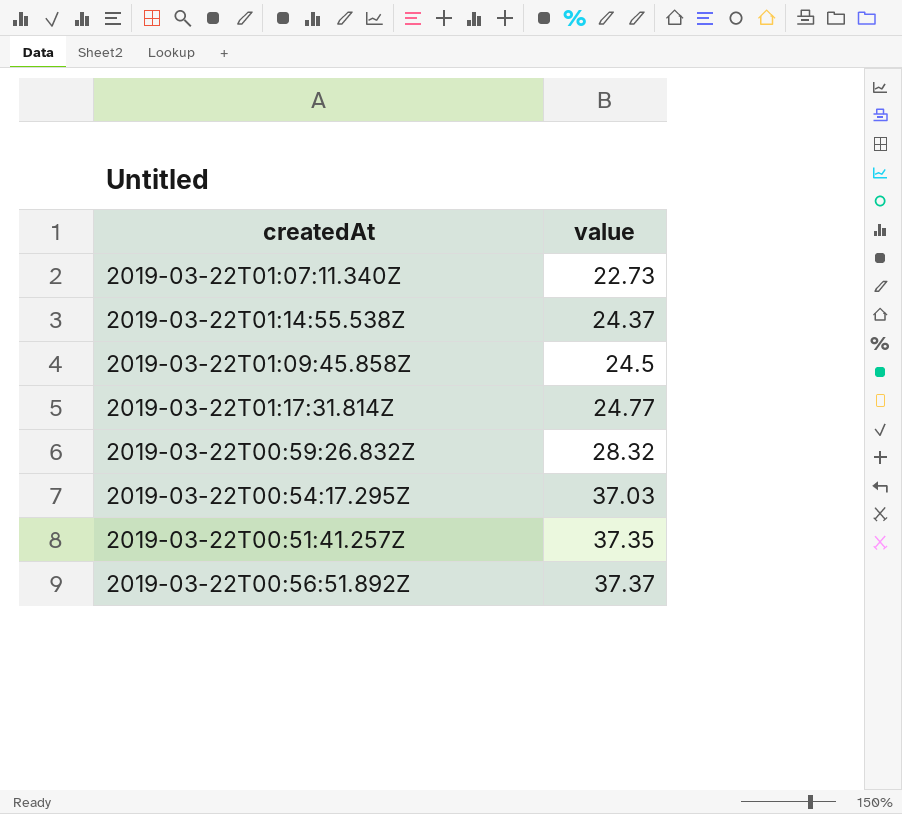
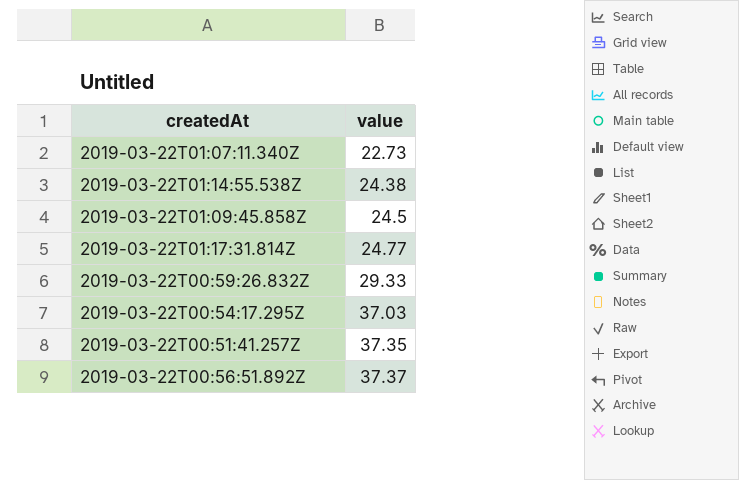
2019-03-22T01:14:55.538Z | value: 24.37 -> 24.38
2019-03-22T00:59:26.832Z | value: 28.32 -> 29.33

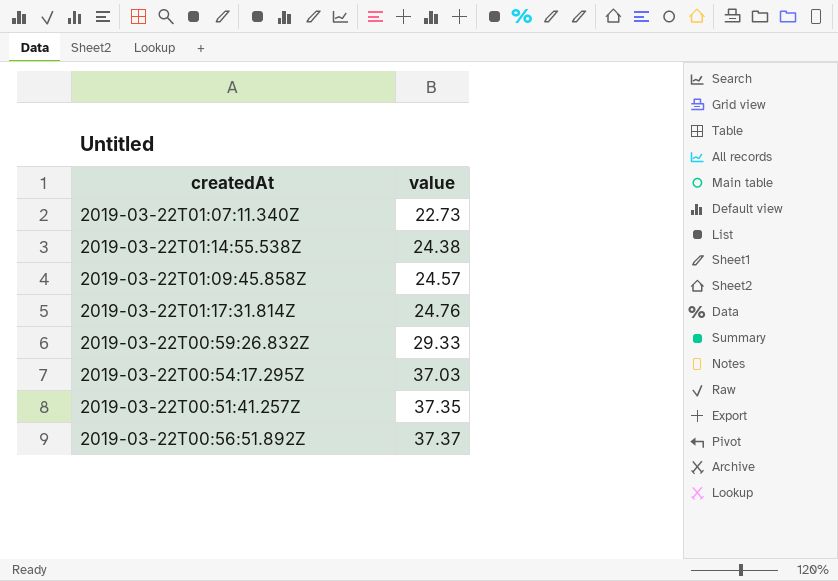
2019-03-22T01:09:45.858Z | value: 24.5 -> 24.57
2019-03-22T01:17:31.814Z | value: 24.77 -> 24.76

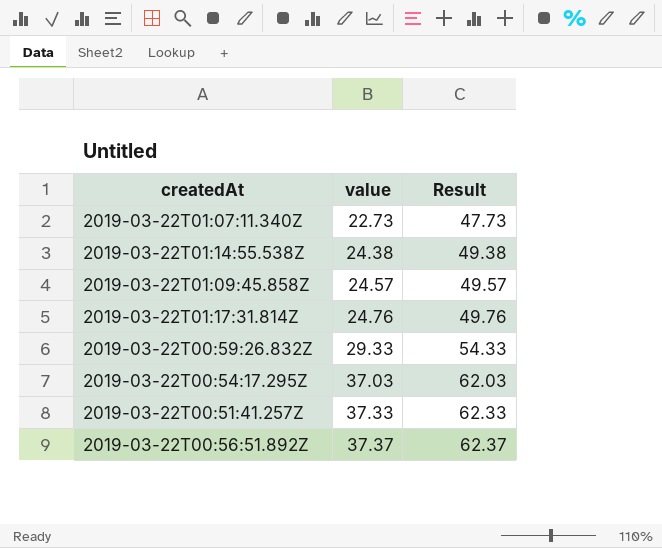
column Result | formula: none -> [value] + 25
2019-03-22T00:51:41.257Z | value: 37.35 -> 37.33

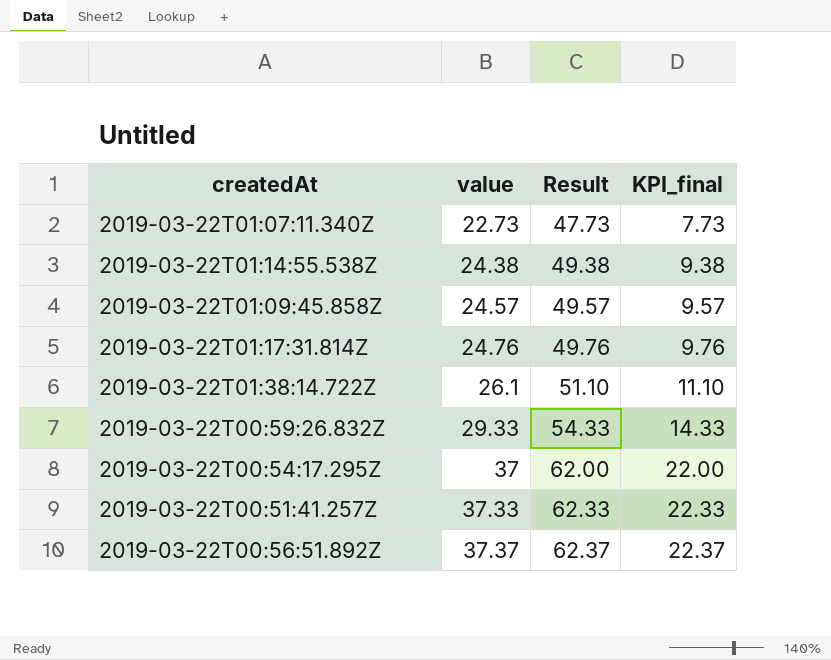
column KPI_final | formula: none -> [value] - 15
row 2019-03-22T01:38:14.722Z: none -> 26.1 | 51.10 | 11.10
2019-03-22T00:54:17.295Z | value: 37.03 -> 37
2019-03-22T00:54:17.295Z | Result: 62.03 -> 62.00

